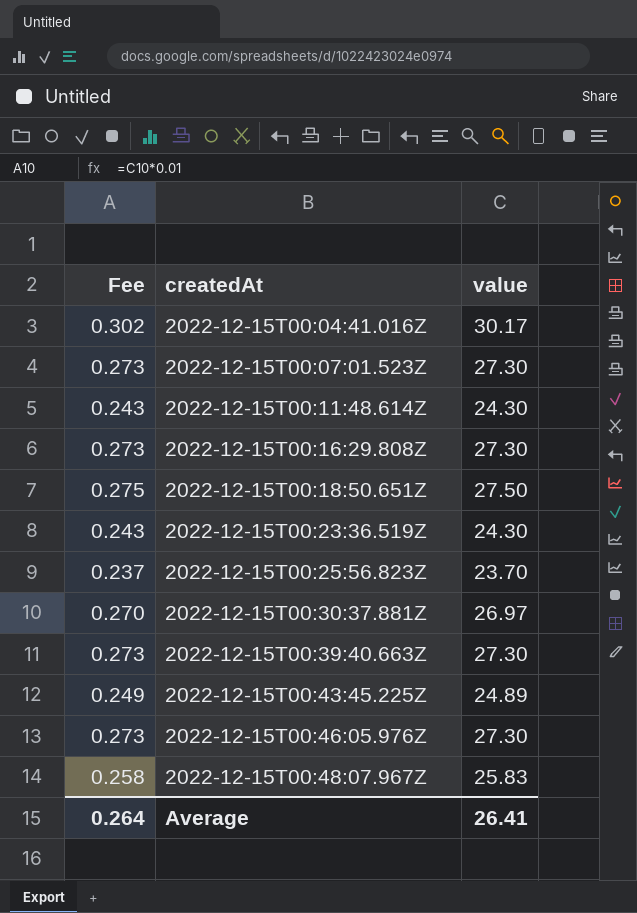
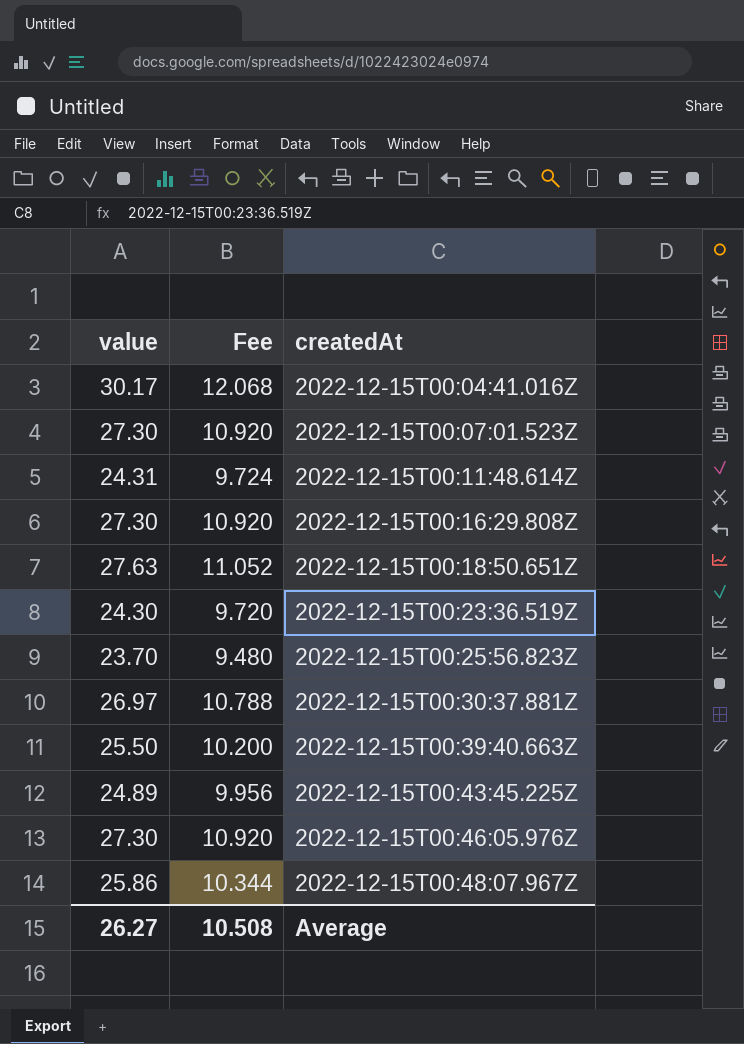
column value | position: 3 -> 1
column Fee | formula: [value] * 0.01 -> [value] * 0.4
2022-12-15T00:11:48.614Z | value: 24.30 -> 24.31
2022-12-15T00:18:50.651Z | value: 27.50 -> 27.63
2022-12-15T00:39:40.663Z | value: 27.30 -> 25.50
2022-12-15T00:48:07.967Z | value: 25.83 -> 25.86
Average | value: 26.41 -> 26.27
Average | Fee: 0.264 -> 10.508

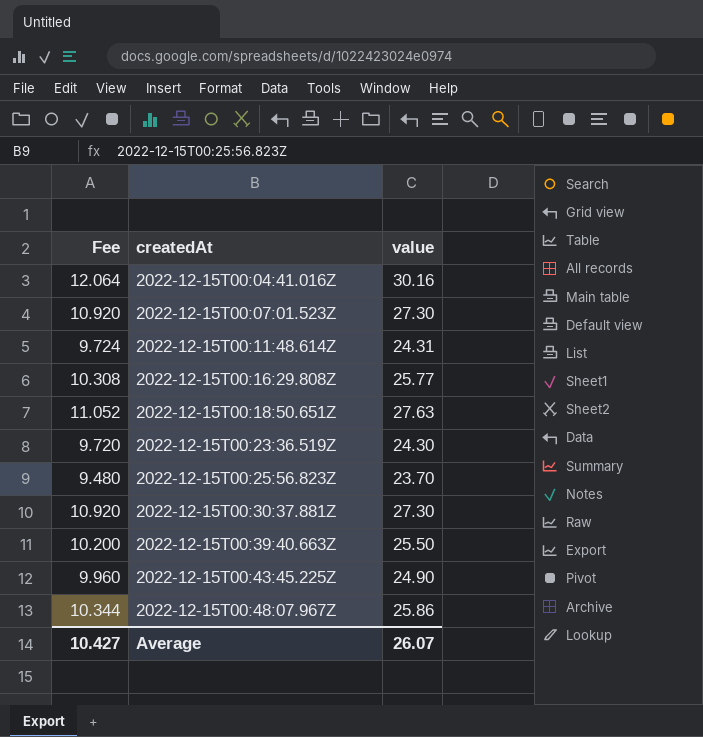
column value | position: 1 -> 3
row 2022-12-15T00:46:05.976Z: 27.30 | 10.920 -> none
2022-12-15T00:04:41.016Z | Fee: 12.068 -> 12.064
2022-12-15T00:04:41.016Z | value: 30.17 -> 30.16
2022-12-15T00:16:29.808Z | Fee: 10.920 -> 10.308
2022-12-15T00:16:29.808Z | value: 27.30 -> 25.77
2022-12-15T00:30:37.881Z | Fee: 10.788 -> 10.920
2022-12-15T00:30:37.881Z | value: 26.97 -> 27.30
2022-12-15T00:43:45.225Z | Fee: 9.956 -> 9.960
2022-12-15T00:43:45.225Z | value: 24.89 -> 24.90
Average | Fee: 10.508 -> 10.427
Average | value: 26.27 -> 26.07

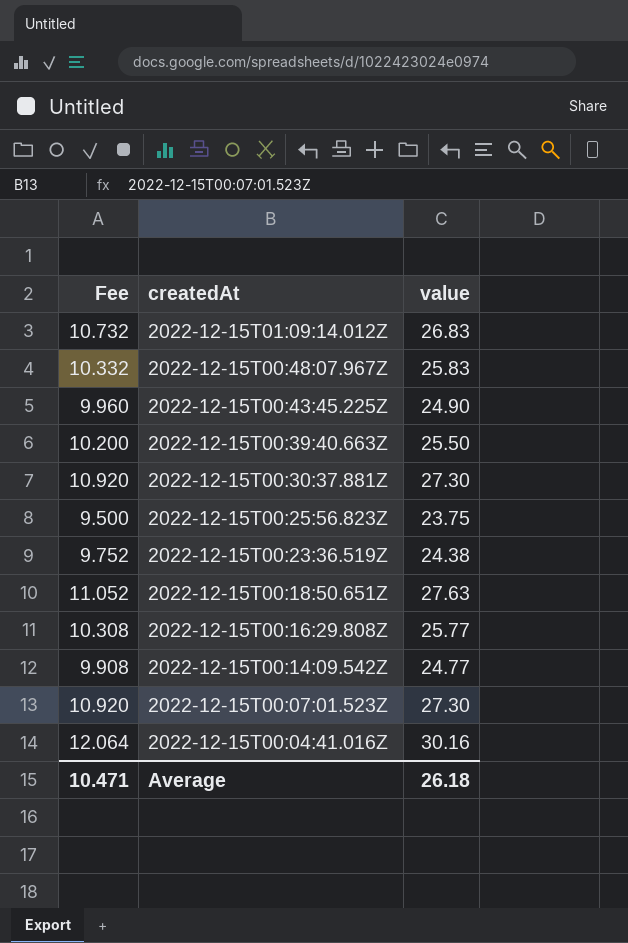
row order: createdAt ascending -> createdAt descending
row 2022-12-15T00:11:48.614Z: 9.724 | 24.31 -> none
row 2022-12-15T01:09:14.012Z: none -> 10.732 | 26.83
2022-12-15T00:48:07.967Z | Fee: 10.344 -> 10.332
2022-12-15T00:48:07.967Z | value: 25.86 -> 25.83
2022-12-15T00:25:56.823Z | Fee: 9.480 -> 9.500
2022-12-15T00:25:56.823Z | value: 23.70 -> 23.75
2022-12-15T00:23:36.519Z | Fee: 9.720 -> 9.752
2022-12-15T00:23:36.519Z | value: 24.30 -> 24.38
row 2022-12-15T00:14:09.542Z: none -> 9.908 | 24.77
Average | Fee: 10.427 -> 10.471
Average | value: 26.07 -> 26.18

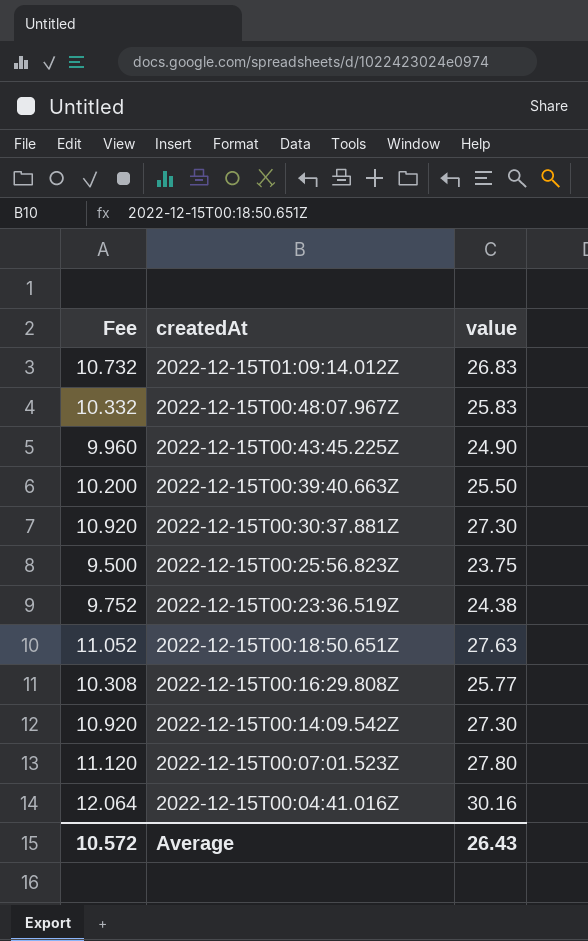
2022-12-15T00:14:09.542Z | Fee: 9.908 -> 10.920
2022-12-15T00:14:09.542Z | value: 24.77 -> 27.30
2022-12-15T00:07:01.523Z | Fee: 10.920 -> 11.120
2022-12-15T00:07:01.523Z | value: 27.30 -> 27.80
Average | Fee: 10.471 -> 10.572
Average | value: 26.18 -> 26.43

